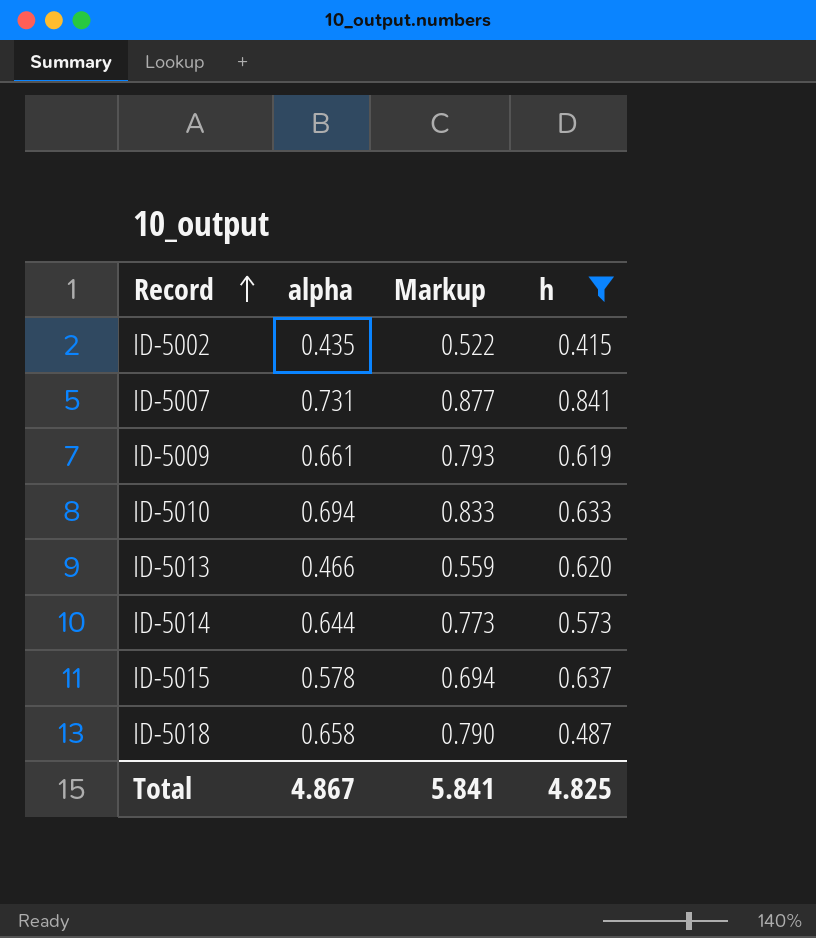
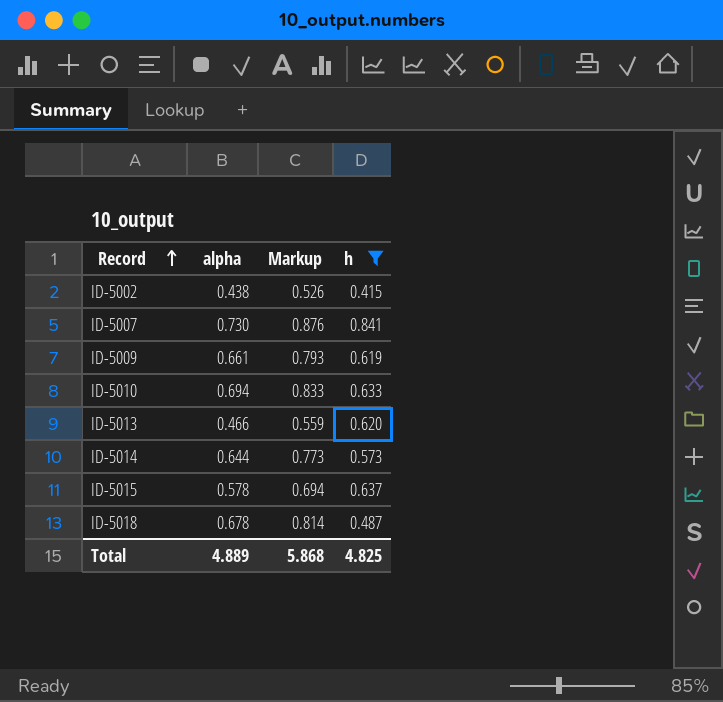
ID-5002 | alpha: 0.435 -> 0.438
ID-5002 | Markup: 0.522 -> 0.526
ID-5007 | alpha: 0.731 -> 0.730
ID-5007 | Markup: 0.877 -> 0.876
ID-5018 | alpha: 0.658 -> 0.678
ID-5018 | Markup: 0.790 -> 0.814
Total | alpha: 4.867 -> 4.889
Total | Markup: 5.841 -> 5.868

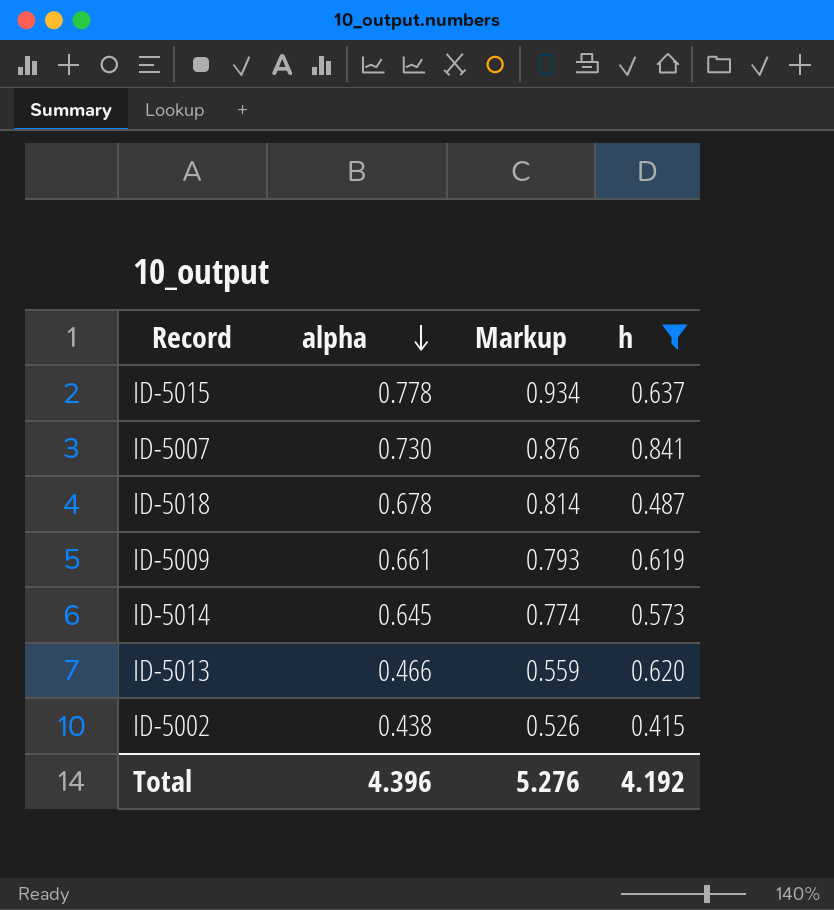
row order: Record ascending -> alpha descending
row ID-5010: 0.694 | 0.833 | 0.633 -> none
ID-5015 | alpha: 0.578 -> 0.778
ID-5015 | Markup: 0.694 -> 0.934
ID-5014 | alpha: 0.644 -> 0.645
ID-5014 | Markup: 0.773 -> 0.774
Total | alpha: 4.889 -> 4.396
Total | Markup: 5.868 -> 5.276
Total | h: 4.825 -> 4.192

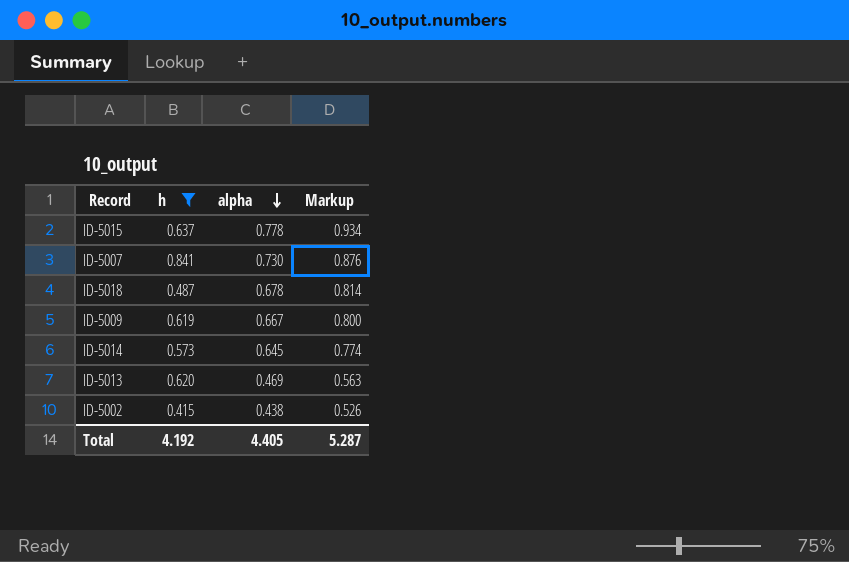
column h | position: 4 -> 2
ID-5009 | alpha: 0.661 -> 0.667
ID-5009 | Markup: 0.793 -> 0.800
ID-5013 | alpha: 0.466 -> 0.469
ID-5013 | Markup: 0.559 -> 0.563
Total | alpha: 4.396 -> 4.405
Total | Markup: 5.276 -> 5.287

